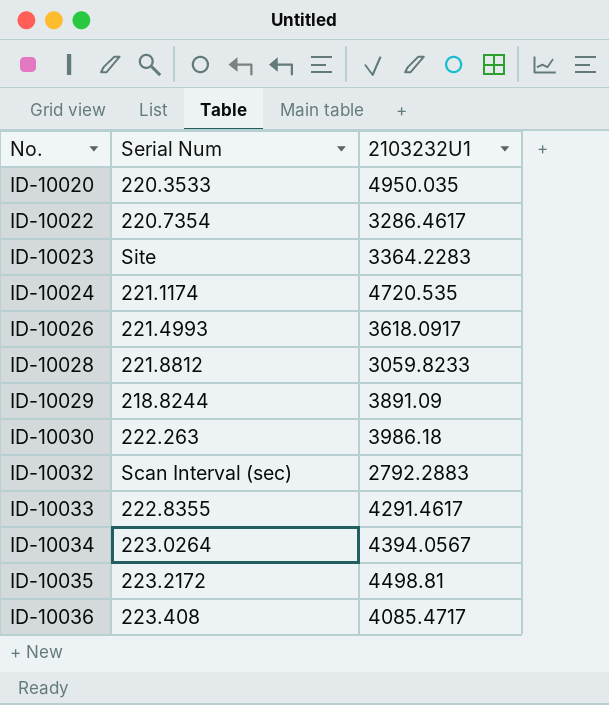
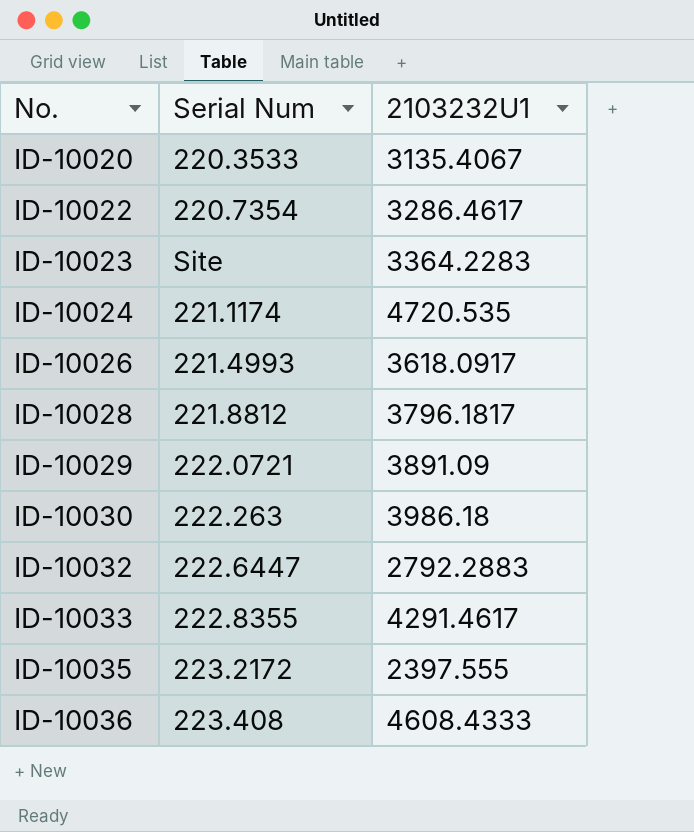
row ID-10034: 223.0264 | 4394.0567 -> none
ID-10020 | 2103232U1: 4950.035 -> 3135.4067
ID-10028 | 2103232U1: 3059.8233 -> 3796.1817
ID-10029 | Serial Num: 218.8244 -> 222.0721
ID-10032 | Serial Num: Scan Interval (sec) -> 222.6447
ID-10035 | 2103232U1: 4498.81 -> 2397.555
ID-10036 | 2103232U1: 4085.4717 -> 4608.4333

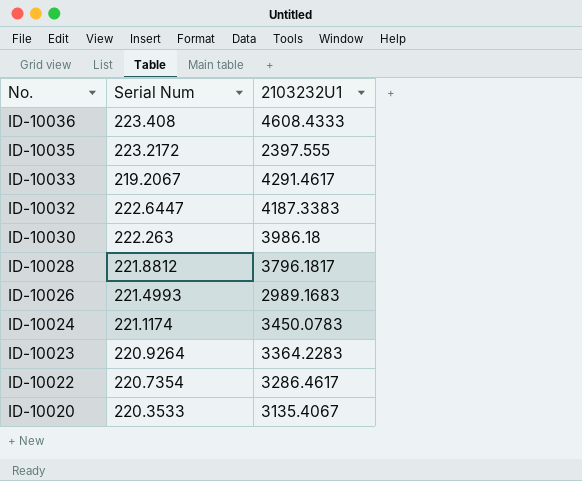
row order: No. ascending -> No. descending
row ID-10029: 222.0721 | 3891.09 -> none
ID-10033 | Serial Num: 222.8355 -> 219.2067
ID-10032 | 2103232U1: 2792.2883 -> 4187.3383
ID-10026 | 2103232U1: 3618.0917 -> 2989.1683
ID-10024 | 2103232U1: 4720.535 -> 3450.0783
ID-10023 | Serial Num: Site -> 220.9264

